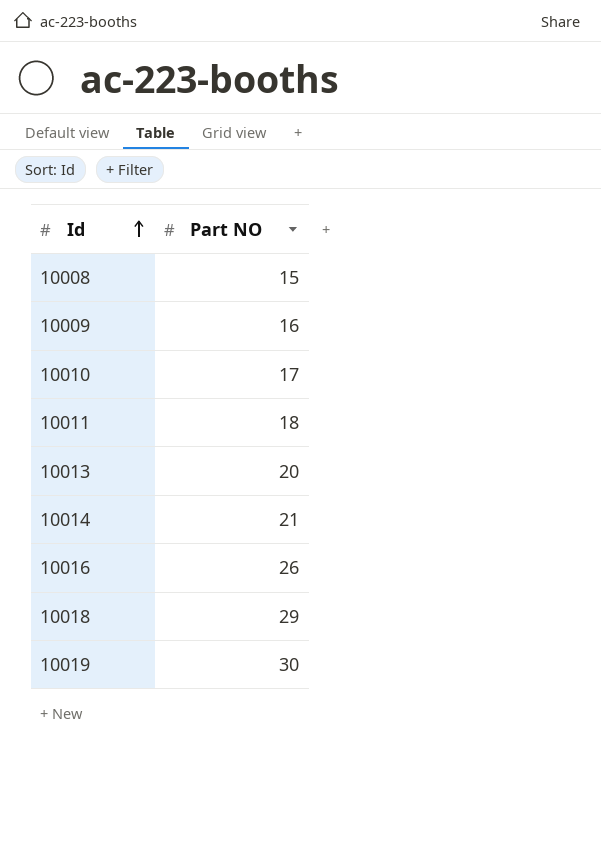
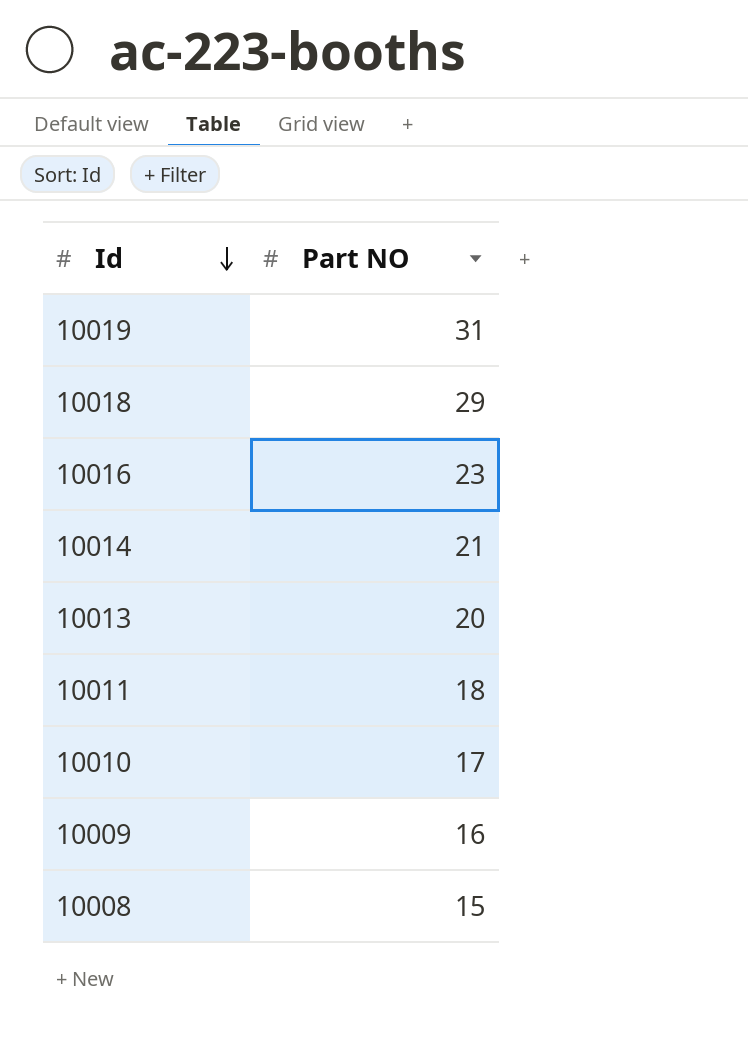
row order: Id ascending -> Id descending
10019 | Part NO: 30 -> 31
10016 | Part NO: 26 -> 23

